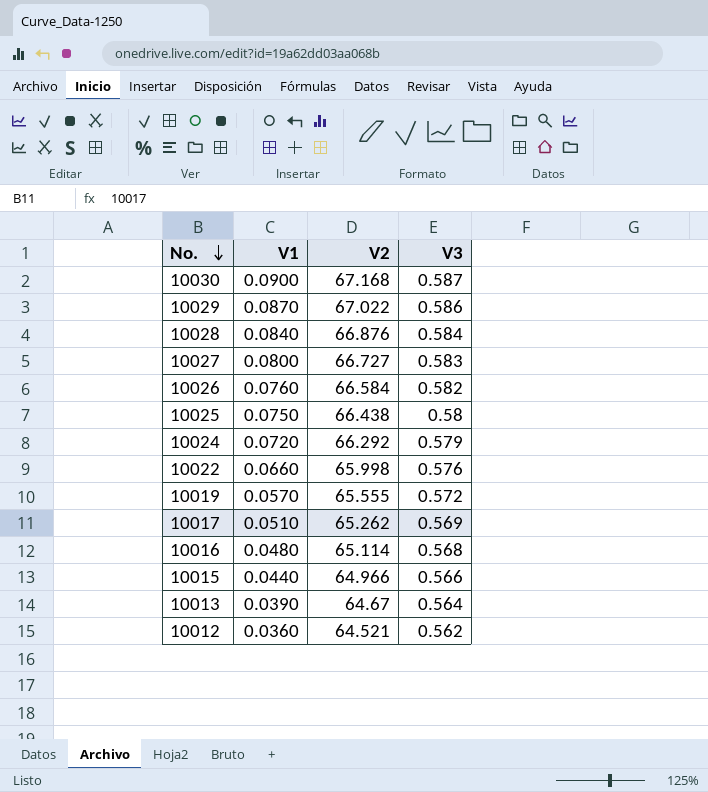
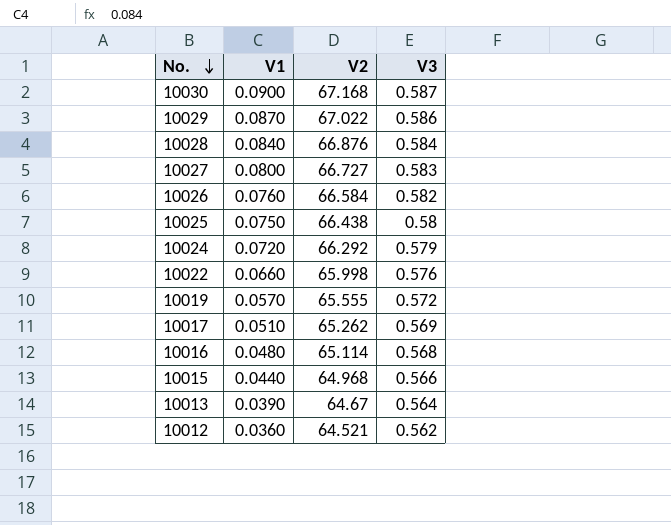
10015 | V2: 64.966 -> 64.968

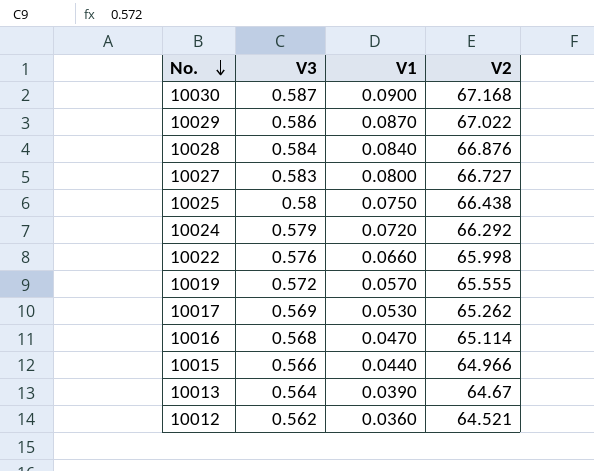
column V3 | position: 4 -> 2
row 10026: 0.0760 | 66.584 | 0.582 -> none
10017 | V1: 0.0510 -> 0.0530
10016 | V1: 0.0480 -> 0.0470
10015 | V2: 64.968 -> 64.966

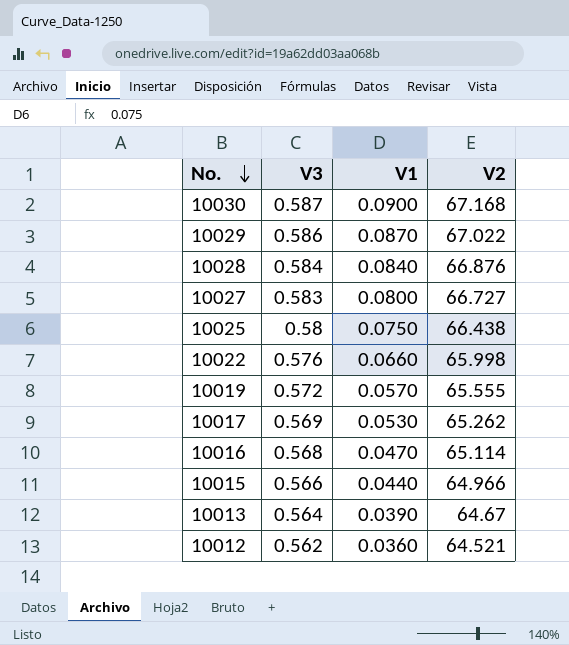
row 10024: 0.579 | 0.0720 | 66.292 -> none

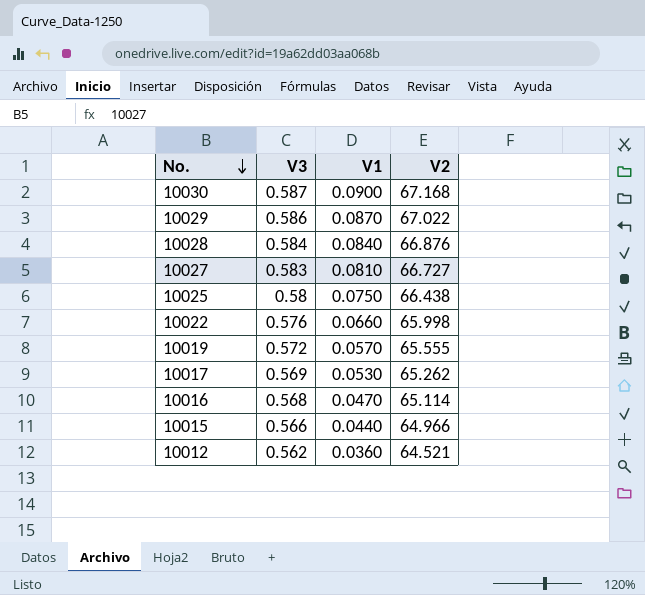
row 10013: 0.564 | 0.0390 | 64.67 -> none
10027 | V1: 0.0800 -> 0.0810

